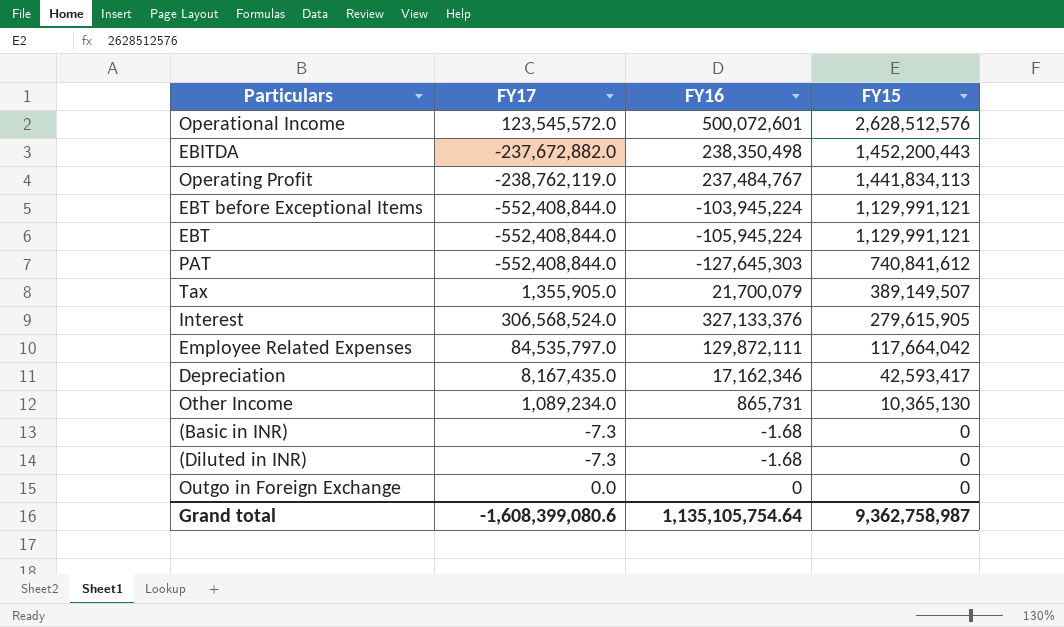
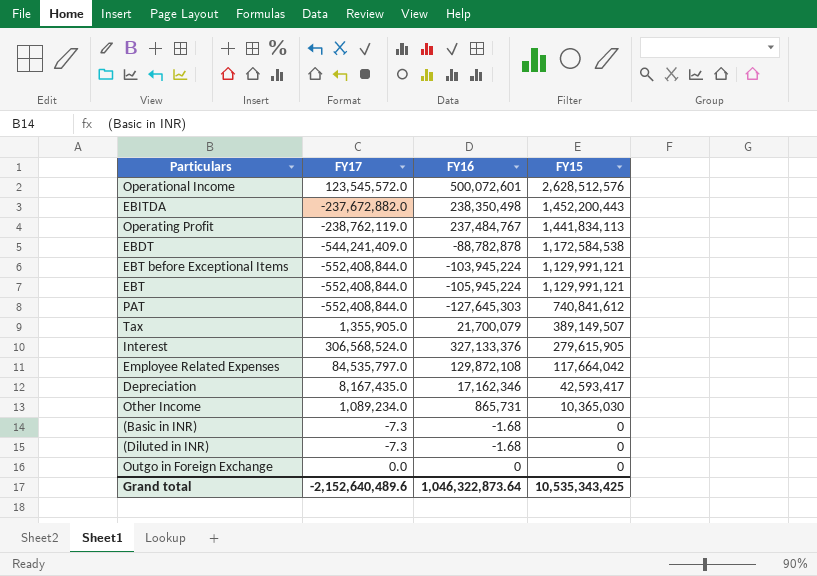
row EBDT: none -> -544,241,409.0 | -88,782,878 | 1,172,584,538
Employee Related Expenses | FY16: 129,872,111 -> 129,872,108
Other Income | FY15: 10,365,130 -> 10,365,030
Grand total | FY17: -1,608,399,080.6 -> -2,152,640,489.6
Grand total | FY16: 1,135,105,754.64 -> 1,046,322,873.64
Grand total | FY15: 9,362,758,987 -> 10,535,343,425

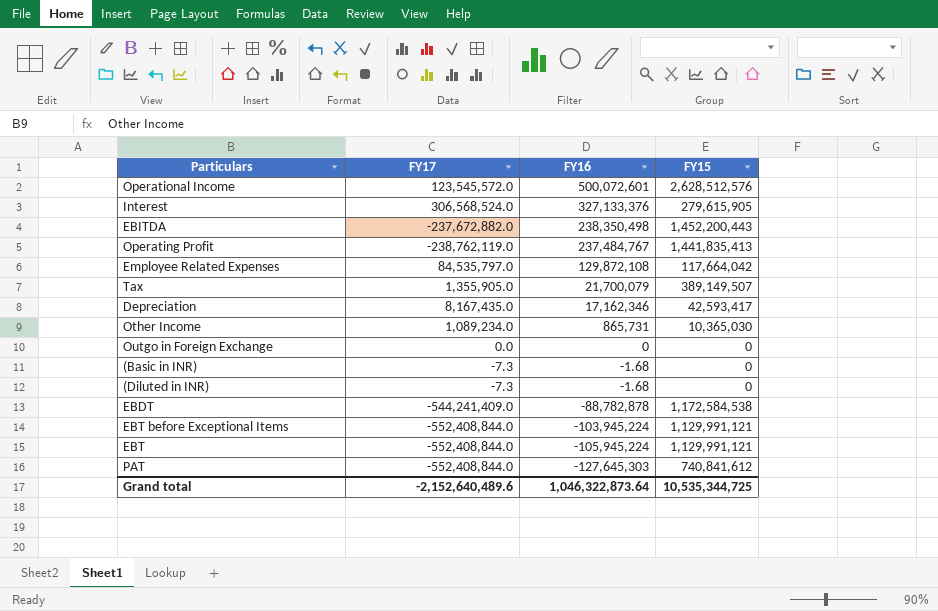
row order: FY15 descending -> FY16 descending
Operating Profit | FY15: 1,441,834,113 -> 1,441,835,413
Grand total | FY15: 10,535,343,425 -> 10,535,344,725

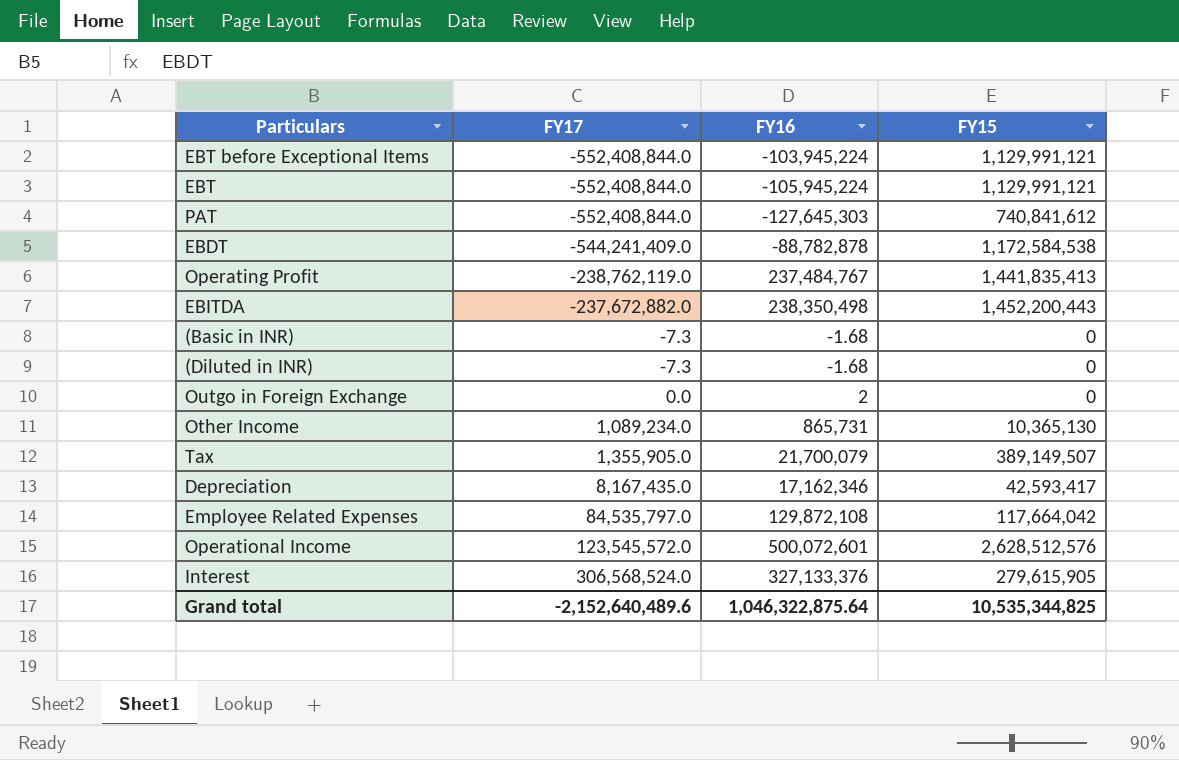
row order: FY16 descending -> FY17 ascending
Outgo in Foreign Exchange | FY16: 0 -> 2
Other Income | FY15: 10,365,030 -> 10,365,130
Grand total | FY16: 1,046,322,873.64 -> 1,046,322,875.64
Grand total | FY15: 10,535,344,725 -> 10,535,344,825

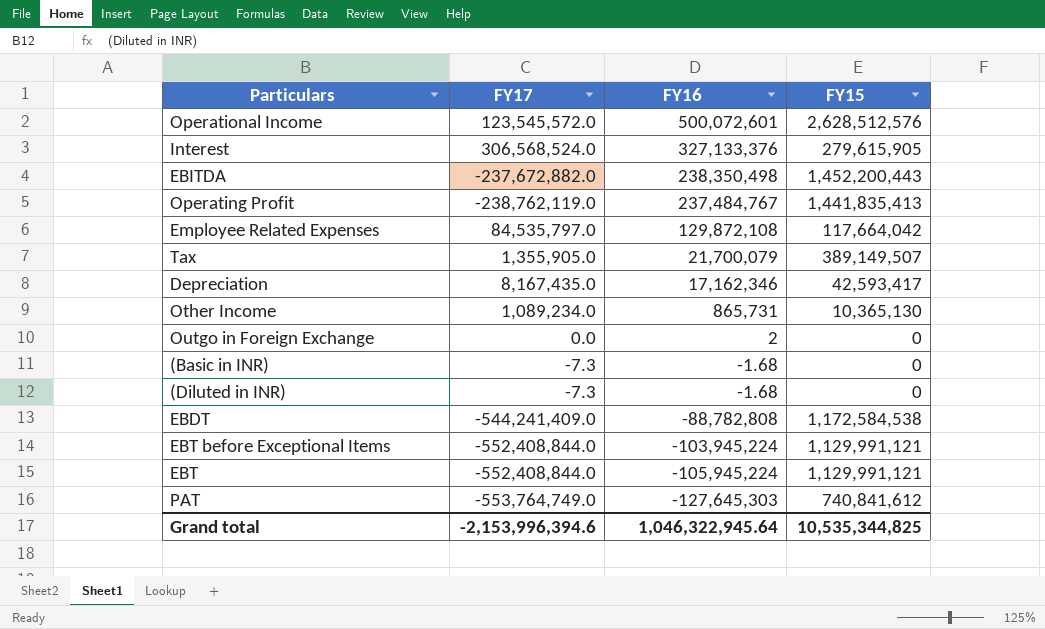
row order: FY17 ascending -> FY16 descending
EBDT | FY16: -88,782,878 -> -88,782,808
PAT | FY17: -552,408,844.0 -> -553,764,749.0
Grand total | FY17: -2,152,640,489.6 -> -2,153,996,394.6
Grand total | FY16: 1,046,322,875.64 -> 1,046,322,945.64

